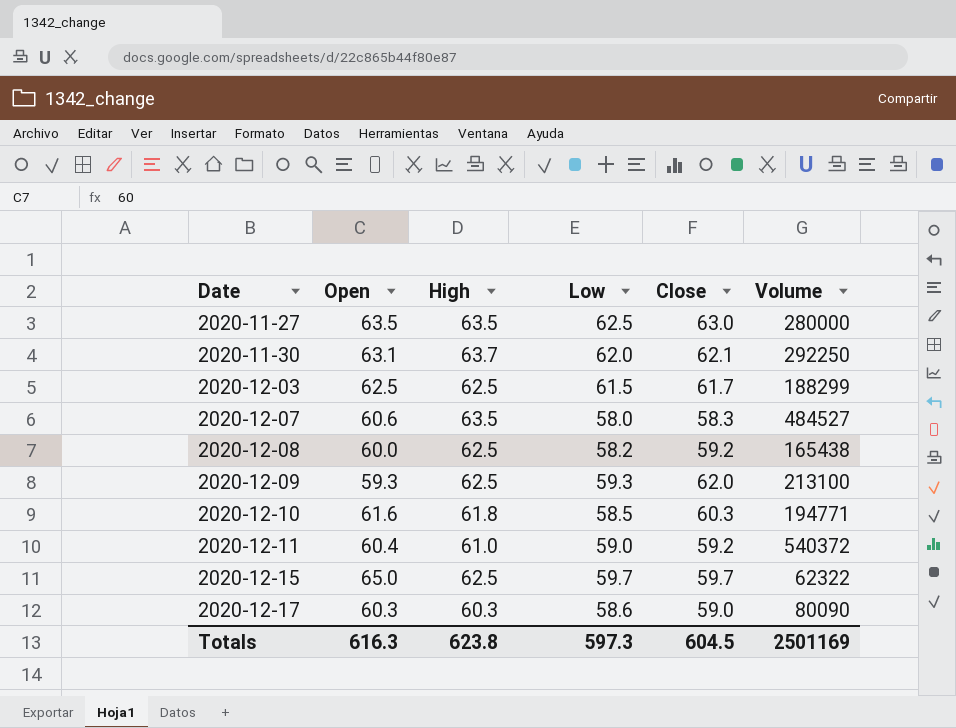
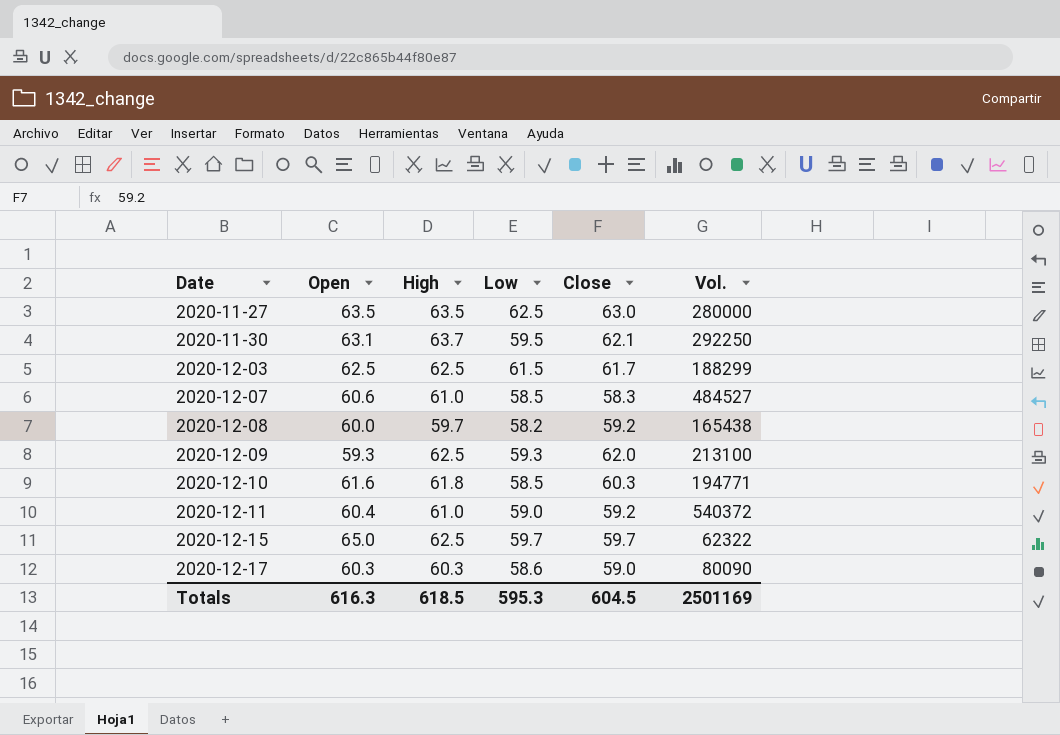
column name: Volume -> Vol.
2020-11-30 | Low: 62.0 -> 59.5
2020-12-07 | High: 63.5 -> 61.0
2020-12-07 | Low: 58.0 -> 58.5
2020-12-08 | High: 62.5 -> 59.7
Totals | High: 623.8 -> 618.5
Totals | Low: 597.3 -> 595.3

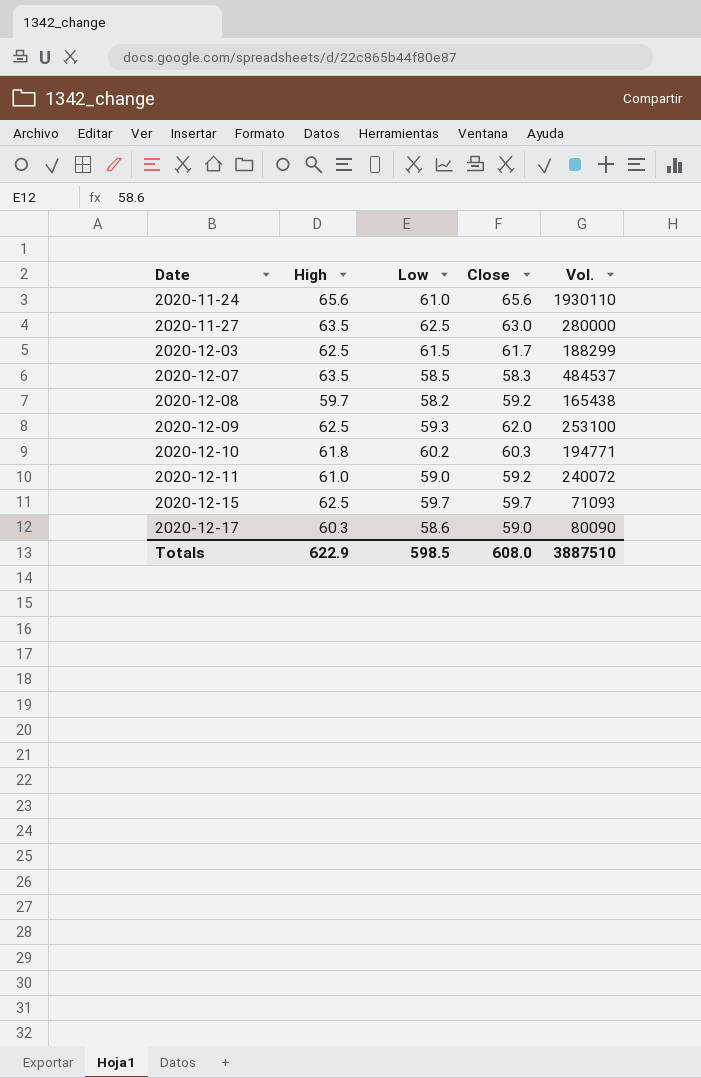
column Open | position: 2 -> none
row 2020-11-30: 63.1 | 63.7 | 59.5 | 62.1 | 292250 -> none
row 2020-11-24: none -> 65.6 | 61.0 | 65.6 | 1930110
2020-12-07 | High: 61.0 -> 63.5
2020-12-07 | Vol.: 484527 -> 484537
2020-12-09 | Vol.: 213100 -> 253100
2020-12-10 | Low: 58.5 -> 60.2
2020-12-11 | Vol.: 540372 -> 240072
2020-12-15 | Vol.: 62322 -> 71093
Totals | High: 618.5 -> 622.9
Totals | Low: 595.3 -> 598.5
Totals | Close: 604.5 -> 608.0
Totals | Vol.: 2501169 -> 3887510

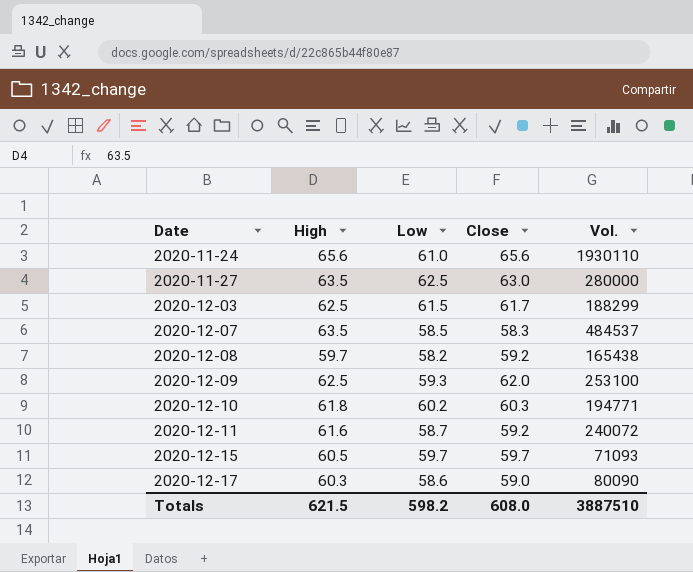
2020-12-11 | High: 61.0 -> 61.6
2020-12-11 | Low: 59.0 -> 58.7
2020-12-15 | High: 62.5 -> 60.5
Totals | High: 622.9 -> 621.5
Totals | Low: 598.5 -> 598.2

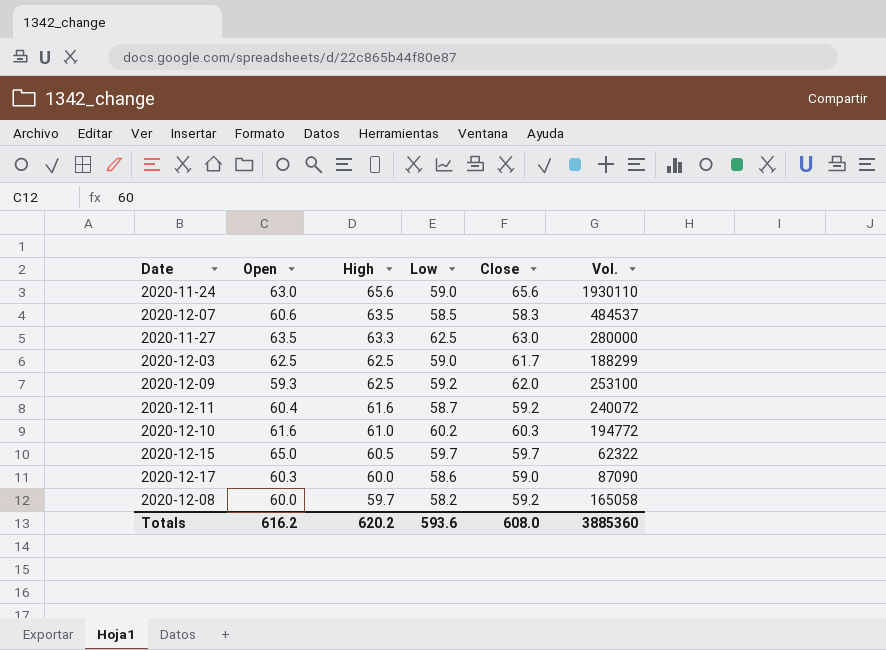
row order: Date ascending -> High descending
column Open | position: none -> 2
2020-11-24 | Low: 61.0 -> 59.0
2020-11-27 | High: 63.5 -> 63.3
2020-12-03 | Low: 61.5 -> 59.0
2020-12-09 | Low: 59.3 -> 59.2
2020-12-10 | High: 61.8 -> 61.0
2020-12-10 | Vol.: 194771 -> 194772
2020-12-15 | Vol.: 71093 -> 62322
2020-12-17 | High: 60.3 -> 60.0
2020-12-17 | Vol.: 80090 -> 87090
2020-12-08 | Vol.: 165438 -> 165058
Totals | High: 621.5 -> 620.2
Totals | Low: 598.2 -> 593.6
Totals | Vol.: 3887510 -> 3885360

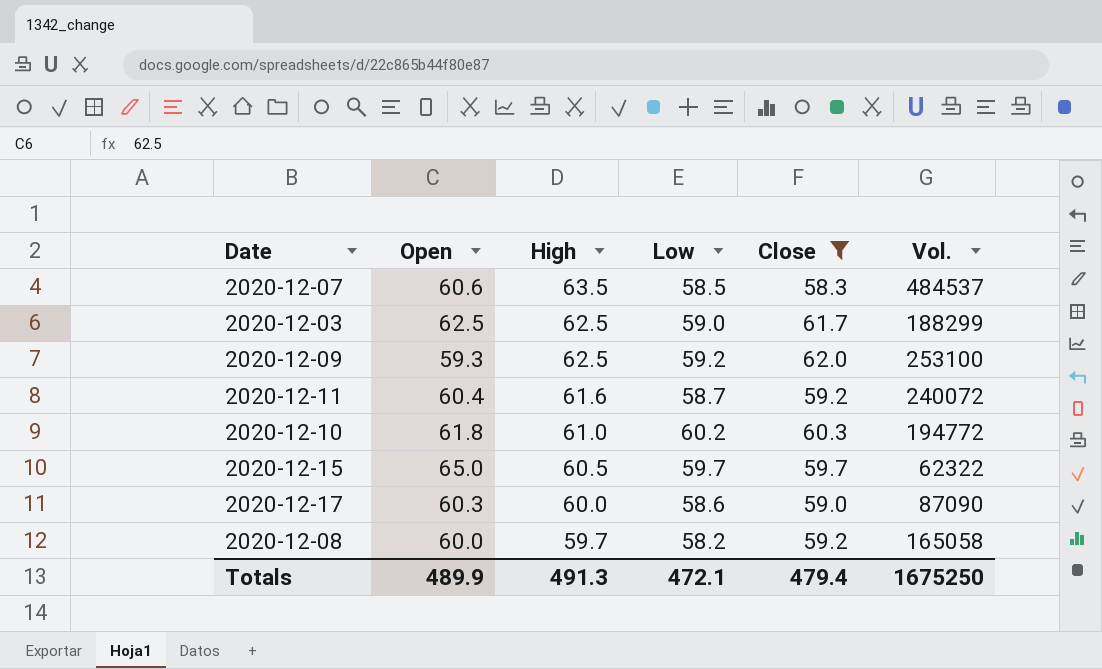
filter: none -> Close <= 62.0
2020-12-10 | Open: 61.6 -> 61.8
Totals | Open: 616.2 -> 489.9
Totals | High: 620.2 -> 491.3
Totals | Low: 593.6 -> 472.1
Totals | Close: 608.0 -> 479.4
Totals | Vol.: 3885360 -> 1675250

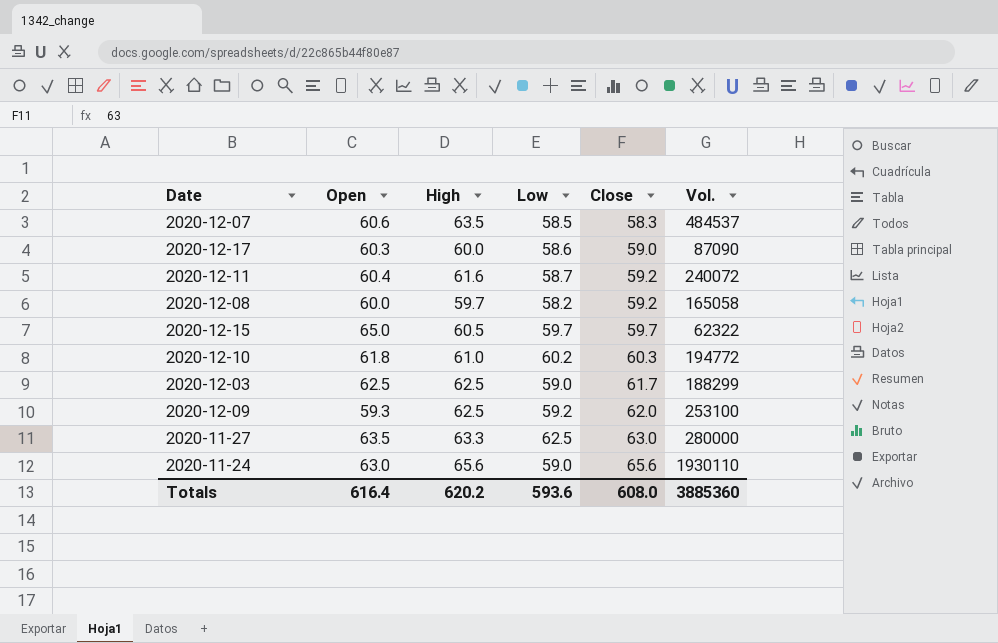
filter: Close <= 62.0 -> none
row order: High descending -> Close ascending
Totals | Open: 489.9 -> 616.4
Totals | High: 491.3 -> 620.2
Totals | Low: 472.1 -> 593.6
Totals | Close: 479.4 -> 608.0
Totals | Vol.: 1675250 -> 3885360

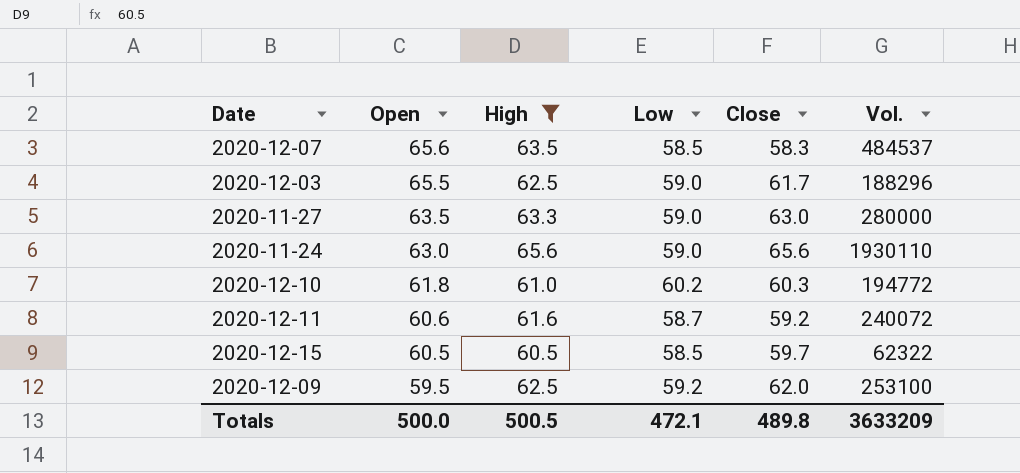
filter: none -> High >= 60.5
row order: Close ascending -> Open descending
2020-12-07 | Open: 60.6 -> 65.6
2020-12-03 | Open: 62.5 -> 65.5
2020-12-03 | Vol.: 188299 -> 188296
2020-11-27 | Low: 62.5 -> 59.0
2020-12-11 | Open: 60.4 -> 60.6
2020-12-15 | Open: 65.0 -> 60.5
2020-12-15 | Low: 59.7 -> 58.5
2020-12-09 | Open: 59.3 -> 59.5
Totals | Open: 616.4 -> 500.0
Totals | High: 620.2 -> 500.5
Totals | Low: 593.6 -> 472.1
Totals | Close: 608.0 -> 489.8
Totals | Vol.: 3885360 -> 3633209

